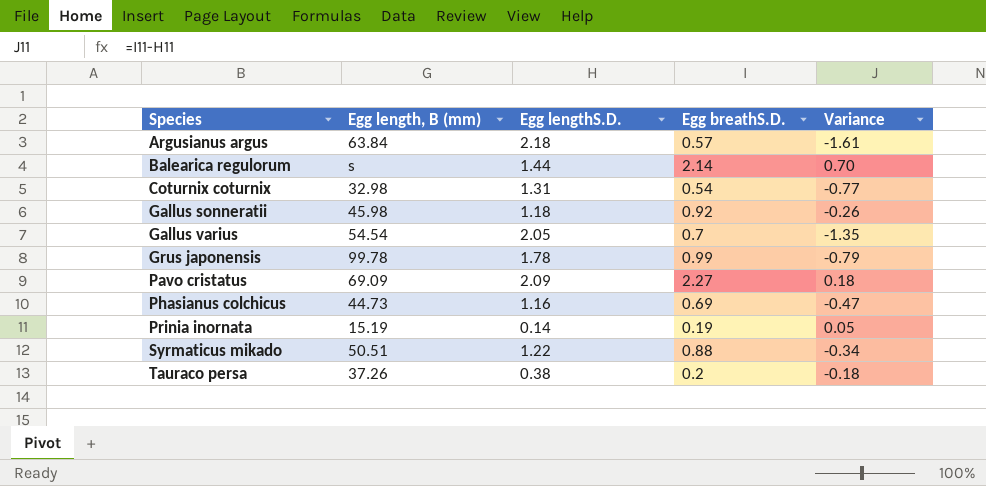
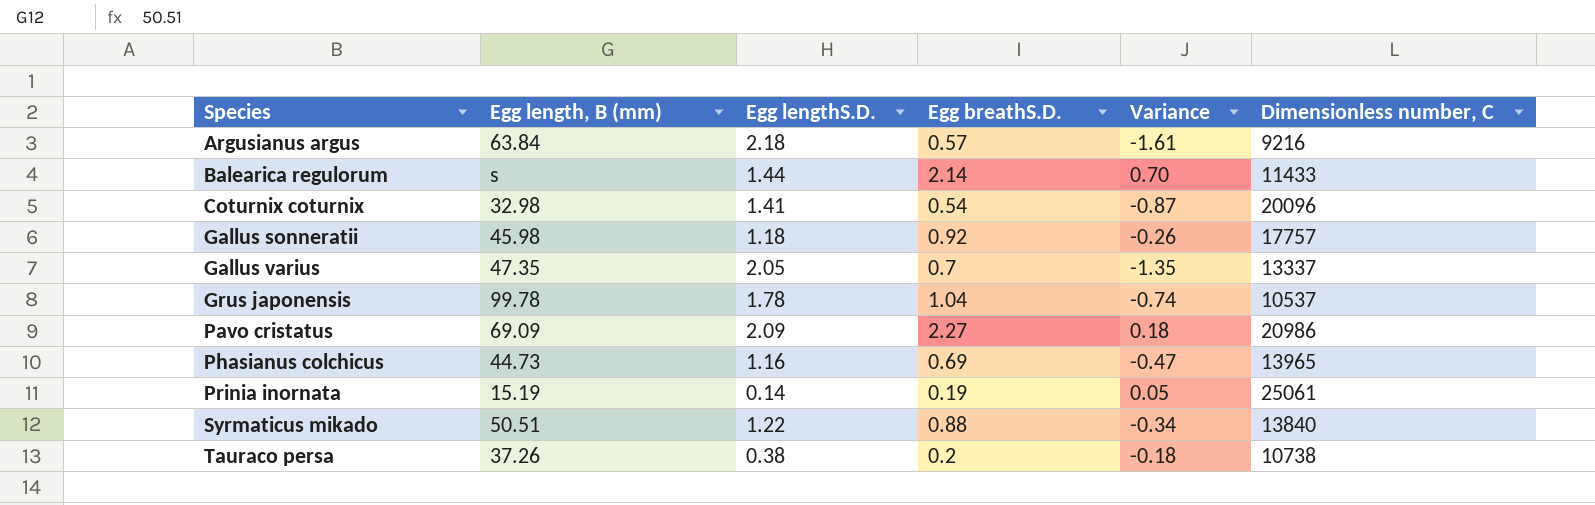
column Dimensionless number, C | position: none -> 6
Coturnix coturnix | Egg lengthS.D.: 1.31 -> 1.41
Coturnix coturnix | Variance: -0.77 -> -0.87
Gallus varius | Egg length, B (mm): 54.54 -> 47.35
Grus japonensis | Egg breathS.D.: 0.99 -> 1.04
Grus japonensis | Variance: -0.79 -> -0.74

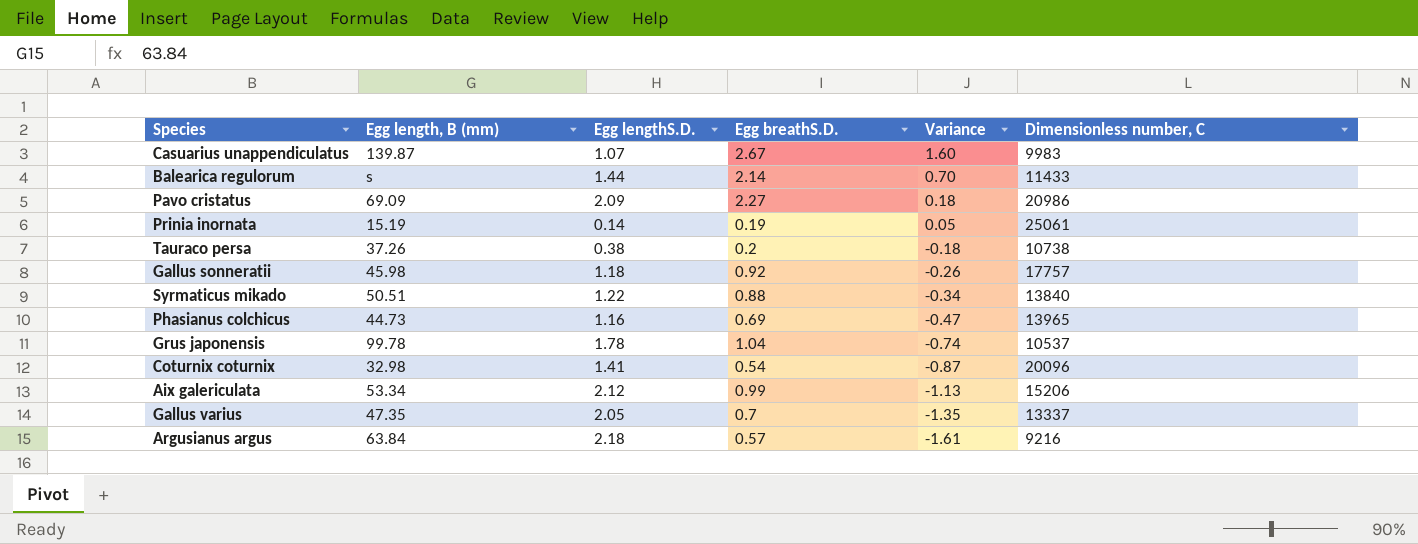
row order: Species ascending -> Variance descending
row Casuarius unappendiculatus: none -> 139.87 | 1.07 | 2.67 | 1.60 | 9983
row Aix galericulata: none -> 53.34 | 2.12 | 0.99 | -1.13 | 15206

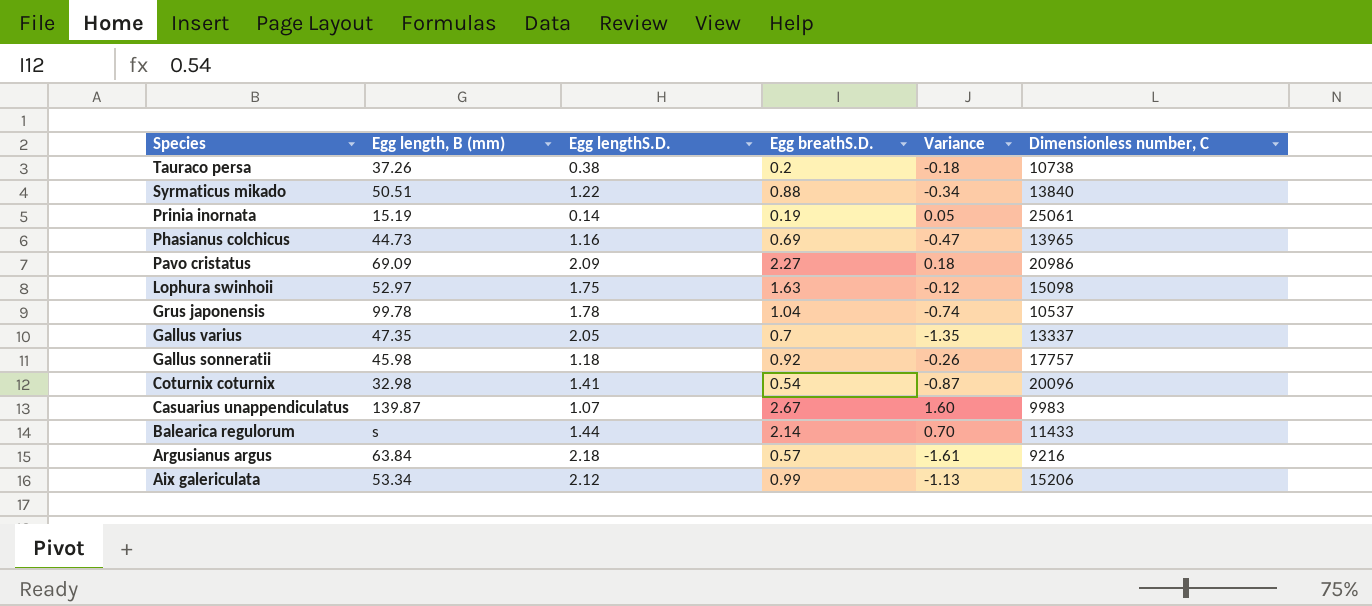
row order: Variance descending -> Species descending
row Lophura swinhoii: none -> 52.97 | 1.75 | 1.63 | -0.12 | 15098

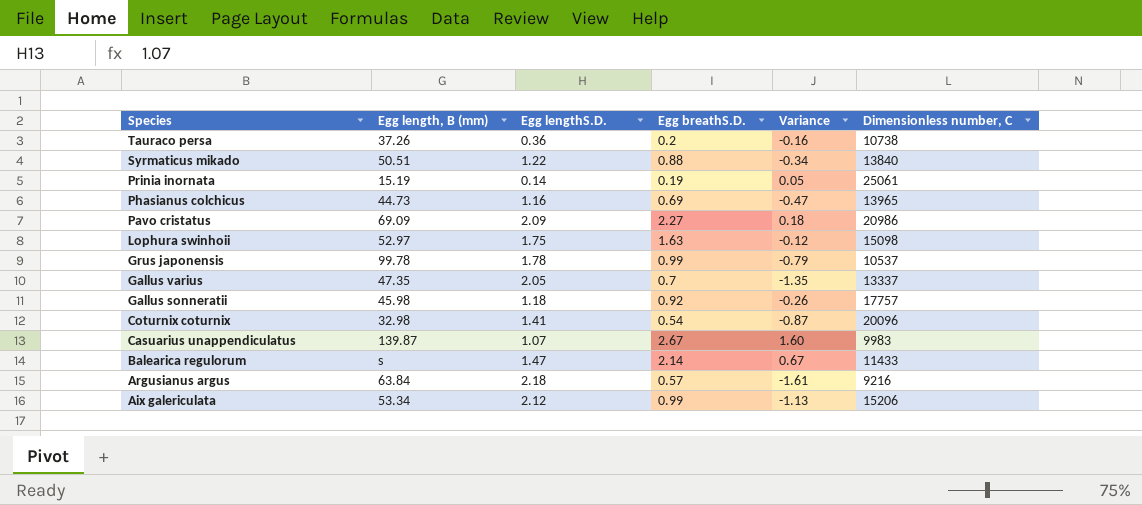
Tauraco persa | Egg lengthS.D.: 0.38 -> 0.36
Tauraco persa | Variance: -0.18 -> -0.16
Grus japonensis | Egg breathS.D.: 1.04 -> 0.99
Grus japonensis | Variance: -0.74 -> -0.79
Balearica regulorum | Egg lengthS.D.: 1.44 -> 1.47
Balearica regulorum | Variance: 0.70 -> 0.67

